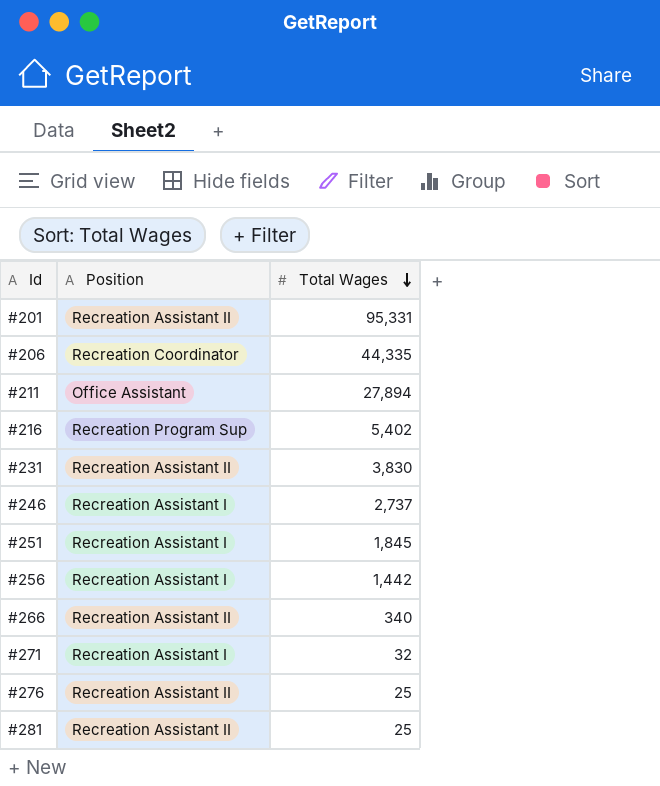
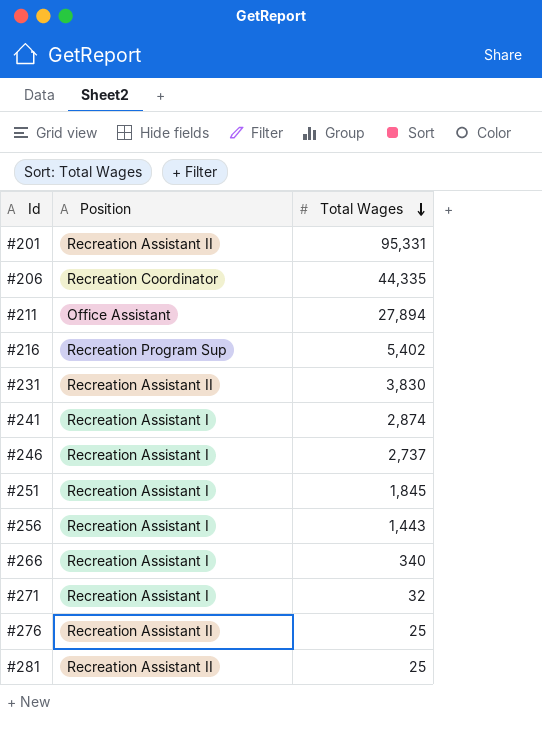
row #241: none -> Recreation Assistant I | 2,874
#256 | Total Wages: 1,442 -> 1,443
#266 | Position: Recreation Assistant II -> Recreation Assistant I

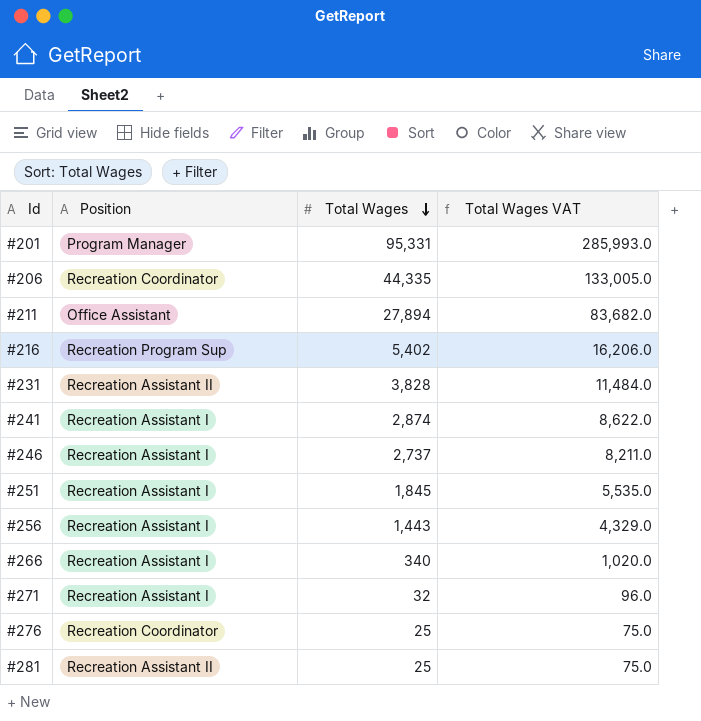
column Total Wages VAT | formula: none -> [Total Wages] * 3
#201 | Position: Recreation Assistant II -> Program Manager
#231 | Total Wages: 3,830 -> 3,828
#276 | Position: Recreation Assistant II -> Recreation Coordinator

